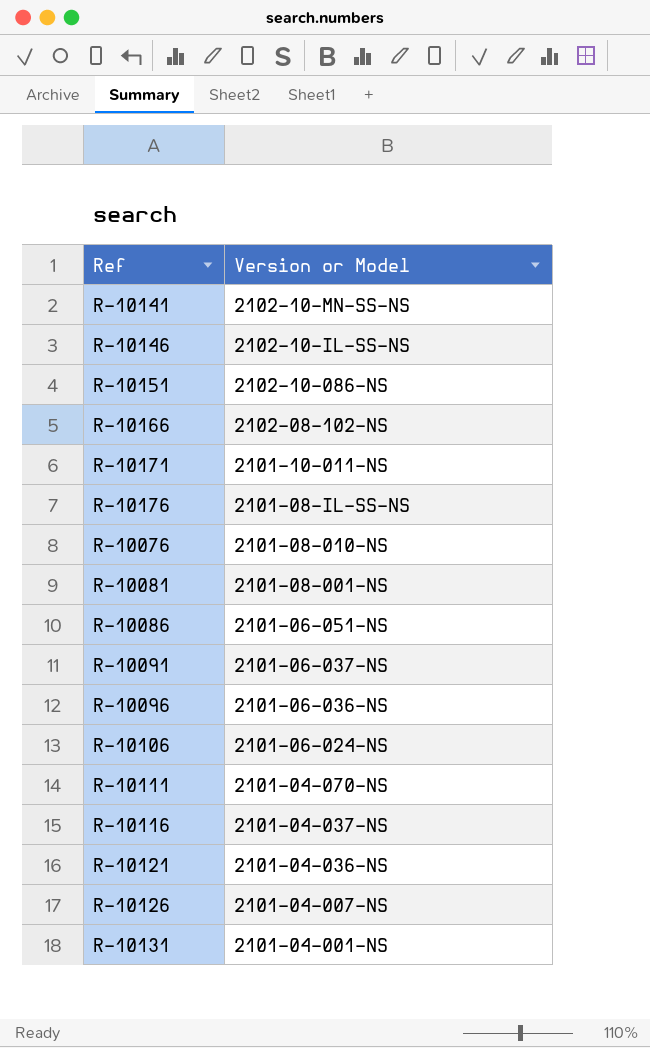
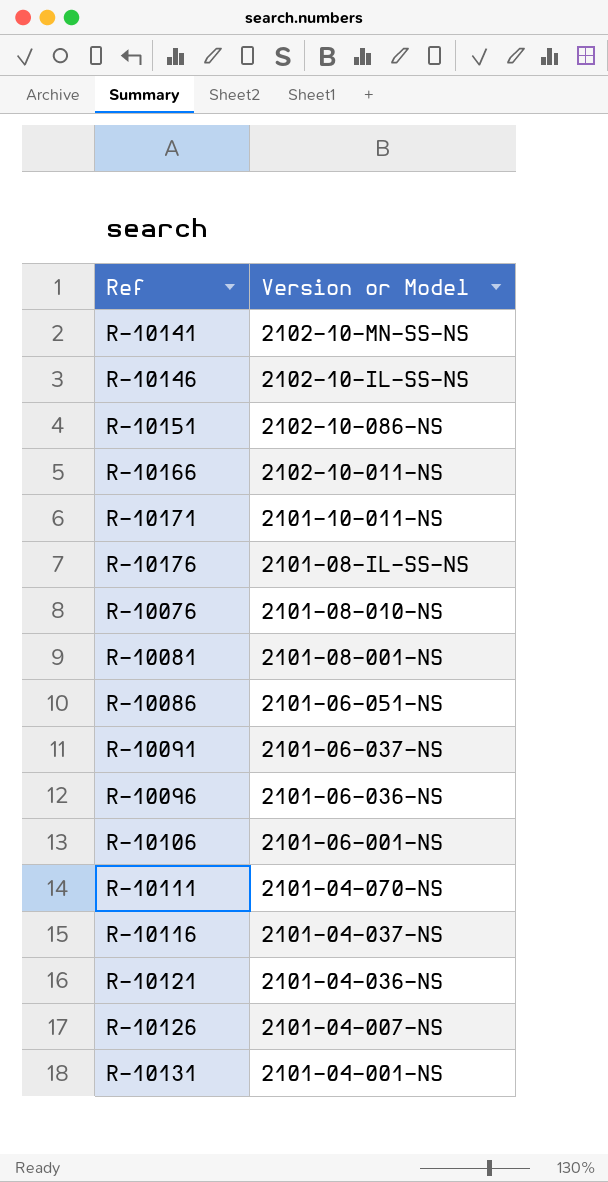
R-10166 | Version or Model: 2102-08-102-NS -> 2102-10-011-NS
R-10106 | Version or Model: 2101-06-024-NS -> 2101-06-001-NS

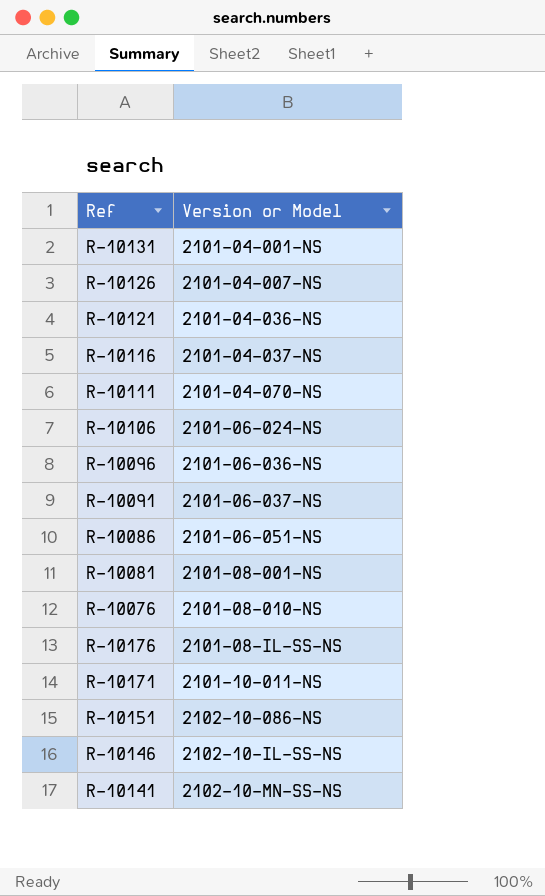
row order: Version or Model descending -> Version or Model ascending
row R-10166: 2102-10-011-NS -> none
R-10106 | Version or Model: 2101-06-001-NS -> 2101-06-024-NS

